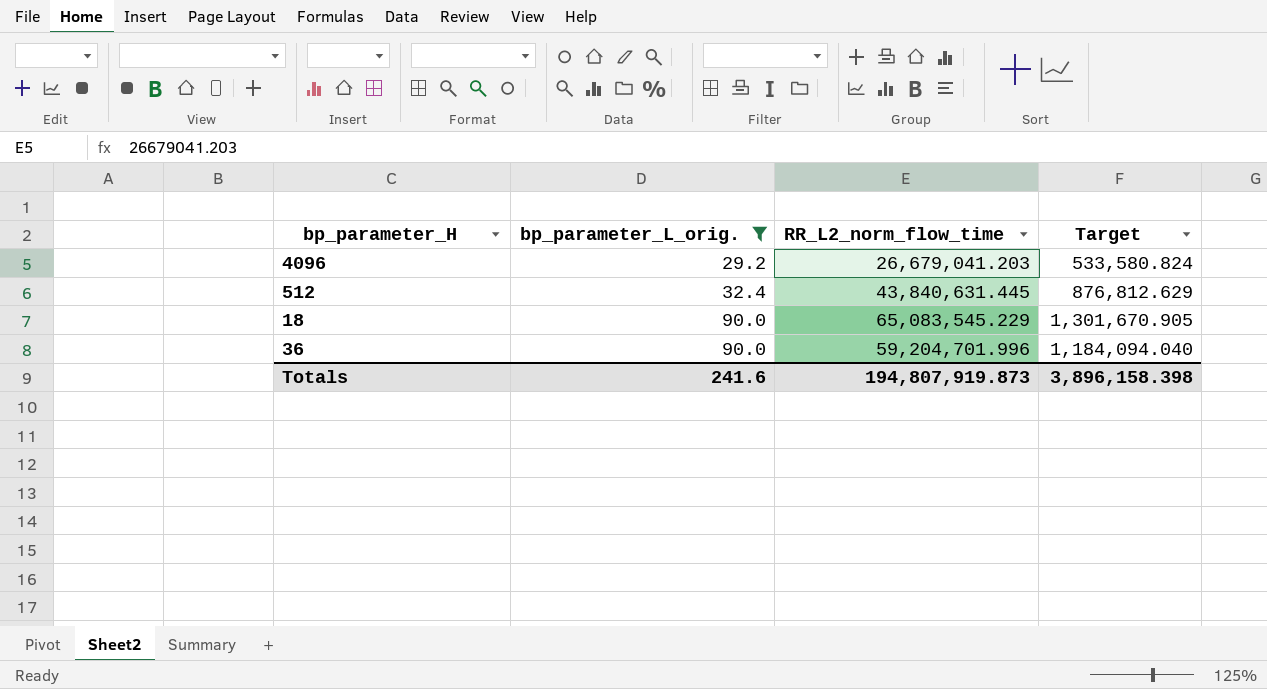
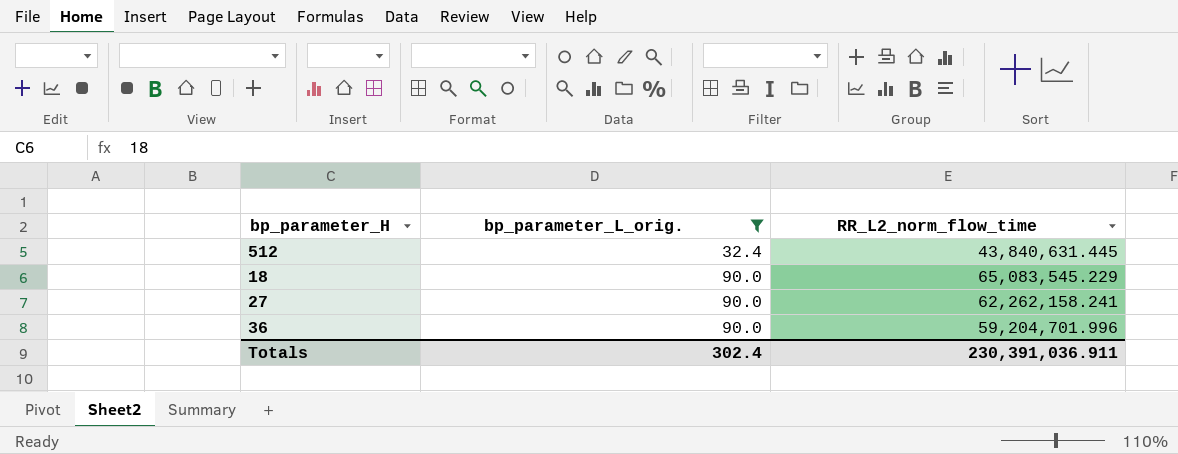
column Target | formula: [RR_L2_norm_flow_time] * 0.02 -> none
row 4096: 29.2 | 26,679,041.203 | 533,580.824 -> none
row 27: none -> 90.0 | 62,262,158.241
Totals | bp_parameter_L_orig.: 241.6 -> 302.4
Totals | RR_L2_norm_flow_time: 194,807,919.873 -> 230,391,036.911

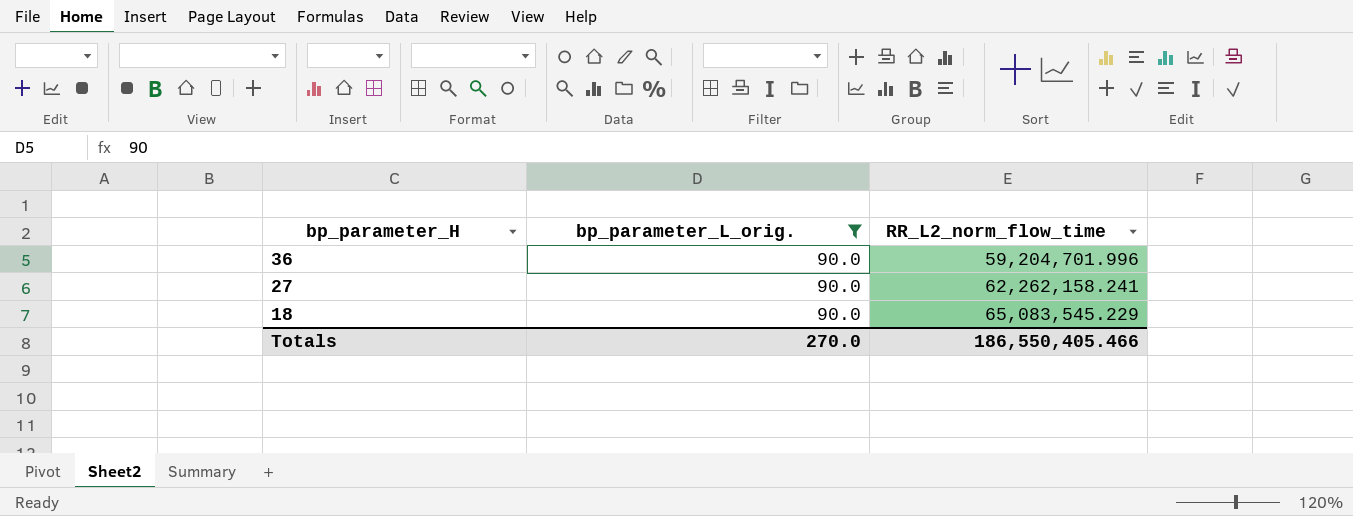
row order: bp_parameter_L_orig. ascending -> bp_parameter_H descending
row 512: 32.4 | 43,840,631.445 -> none
Totals | bp_parameter_L_orig.: 302.4 -> 270.0
Totals | RR_L2_norm_flow_time: 230,391,036.911 -> 186,550,405.466

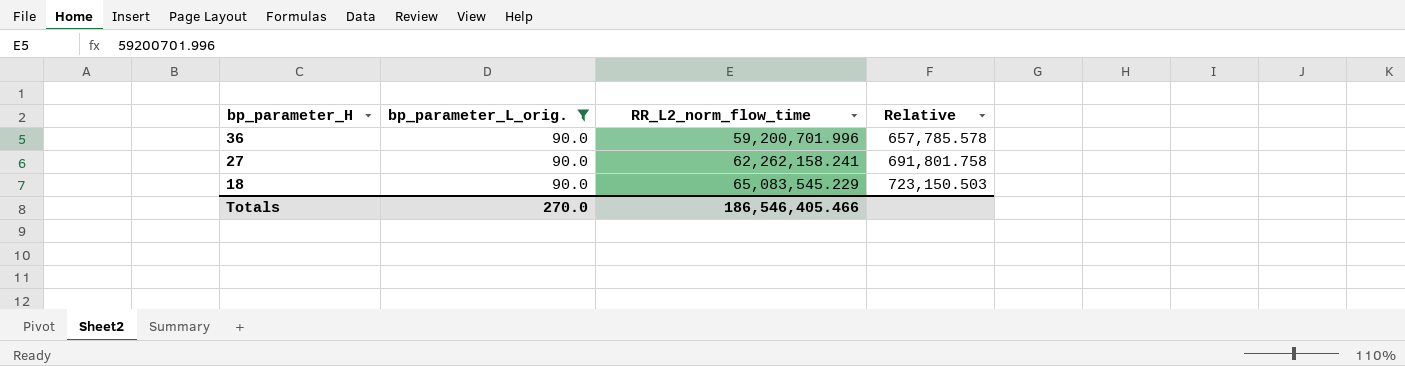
column Relative | formula: none -> [RR_L2_norm_flow_time] / [bp_parameter_L_orig.]
36 | RR_L2_norm_flow_time: 59,204,701.996 -> 59,200,701.996
Totals | RR_L2_norm_flow_time: 186,550,405.466 -> 186,546,405.466

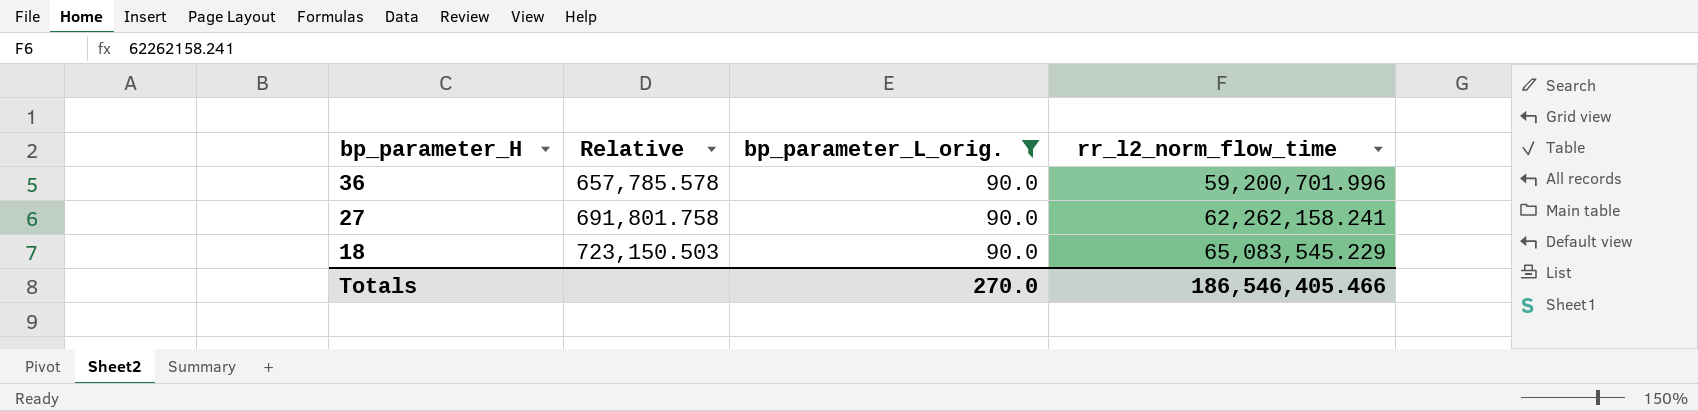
column Relative | position: 4 -> 2
column name: RR_L2_norm_flow_time -> rr_l2_norm_flow_time

